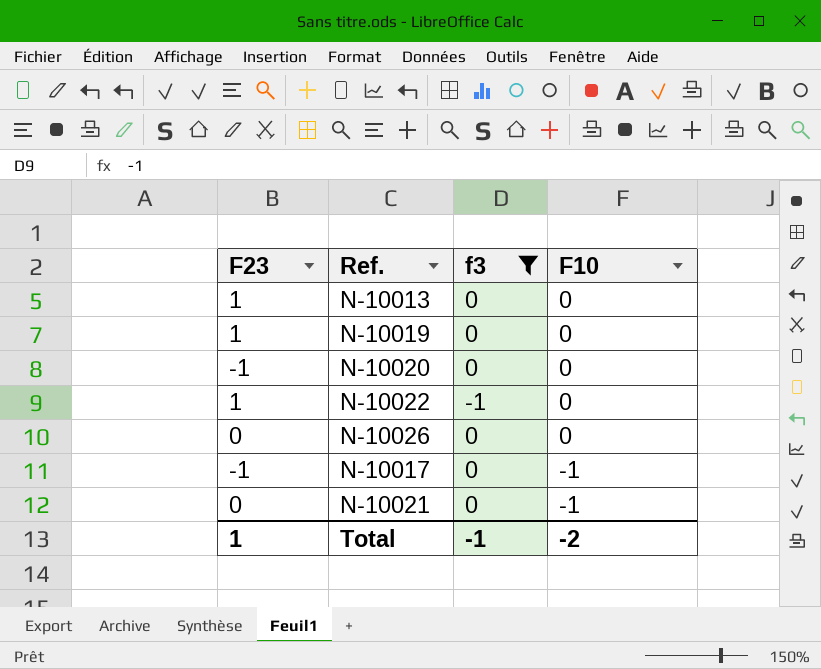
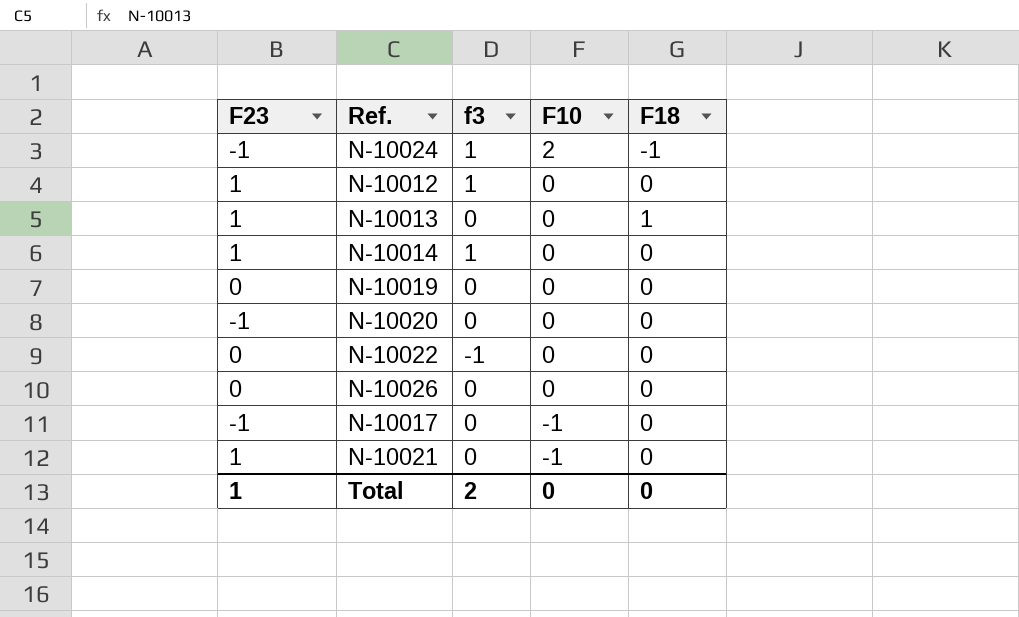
filter: f3 != 1 -> none
column F18 | position: none -> 5
N-10019 | F23: 1 -> 0
N-10022 | F23: 1 -> 0
N-10021 | F23: 0 -> 1
Total | f3: -1 -> 2
Total | F10: -2 -> 0

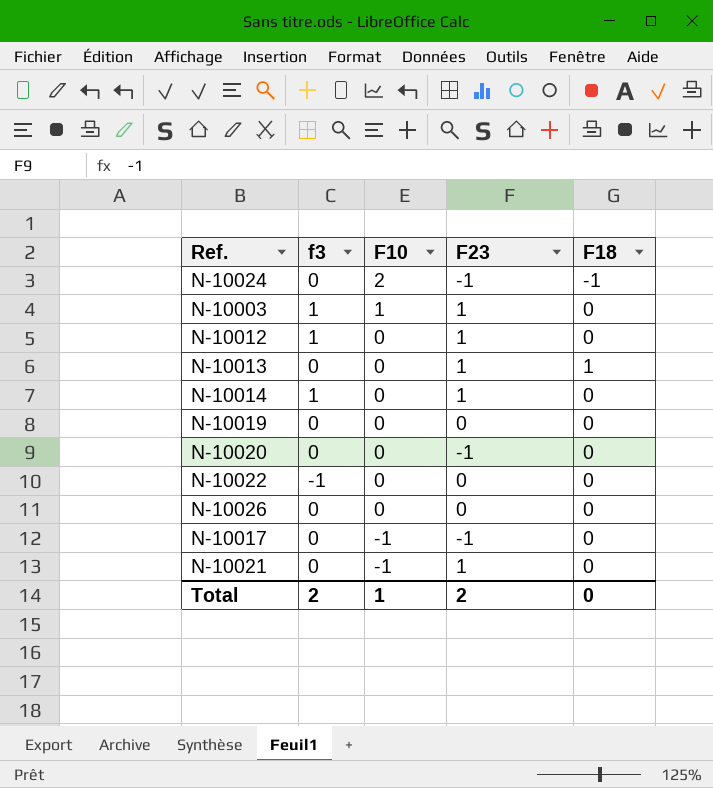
column F23 | position: 1 -> 4
N-10024 | f3: 1 -> 0
row N-10003: none -> 1 | 1 | 1 | 0
Total | F10: 0 -> 1
Total | F23: 1 -> 2

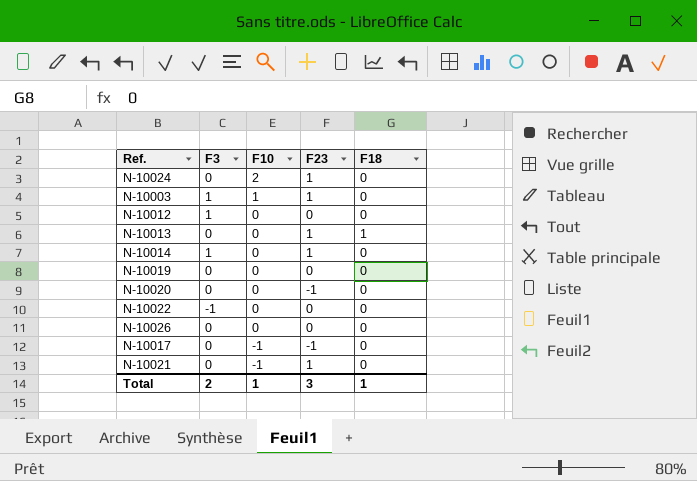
column name: f3 -> F3
N-10024 | F23: -1 -> 1
N-10024 | F18: -1 -> 0
N-10012 | F23: 1 -> 0
Total | F23: 2 -> 3
Total | F18: 0 -> 1

